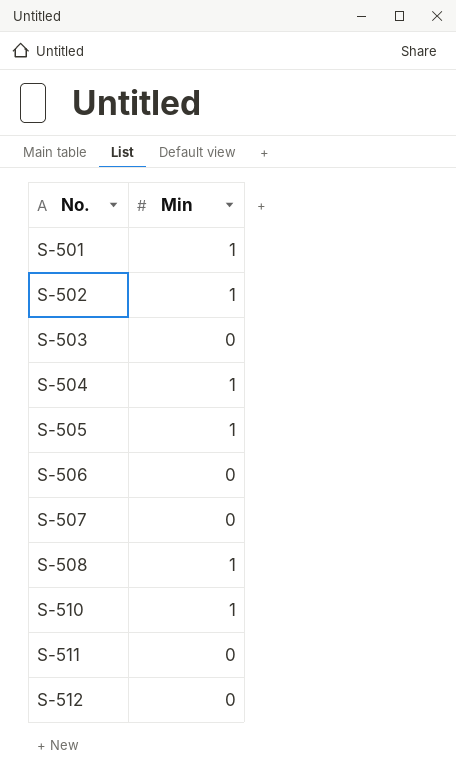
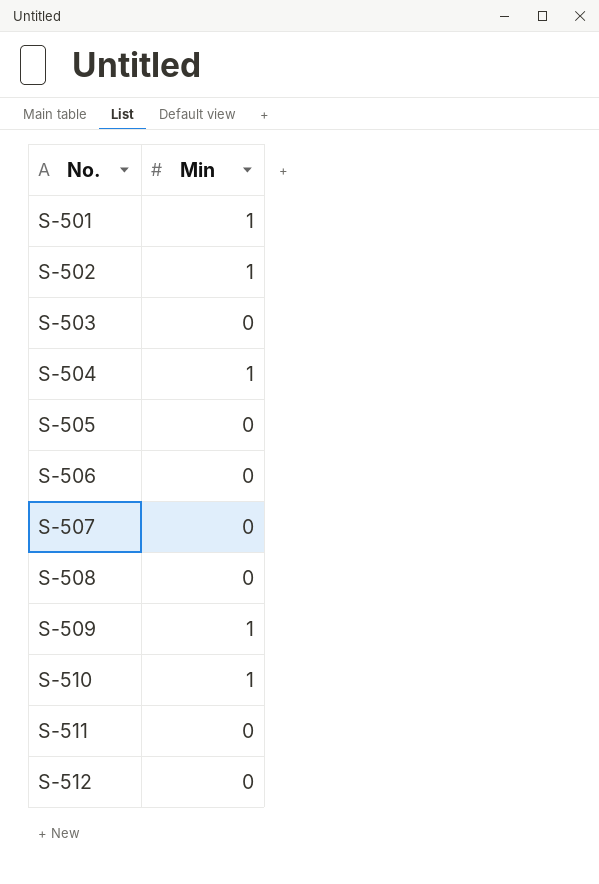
S-505 | Min: 1 -> 0
S-508 | Min: 1 -> 0
row S-509: none -> 1

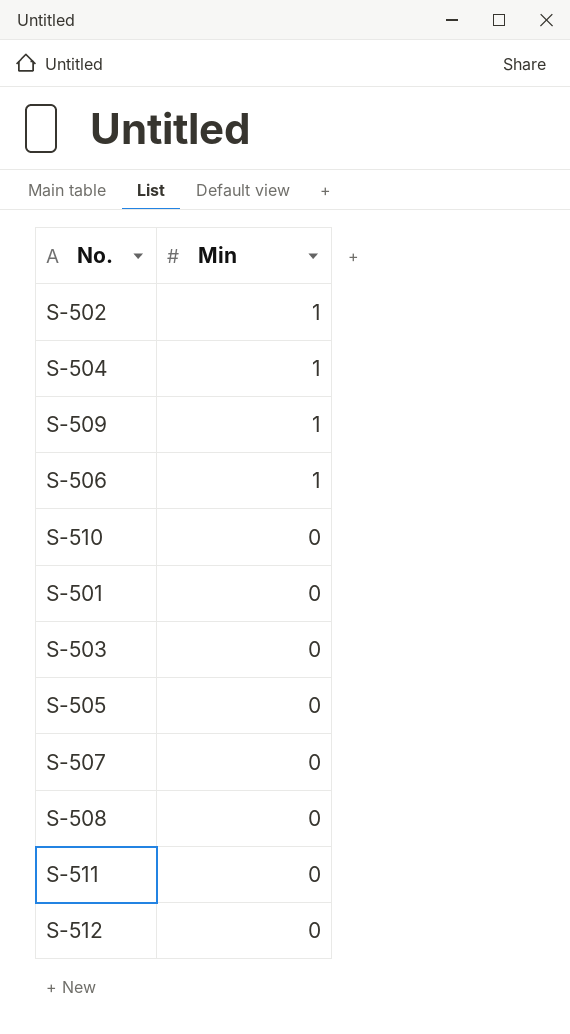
row order: No. ascending -> Min descending
S-506 | Min: 0 -> 1
S-510 | Min: 1 -> 0
S-501 | Min: 1 -> 0

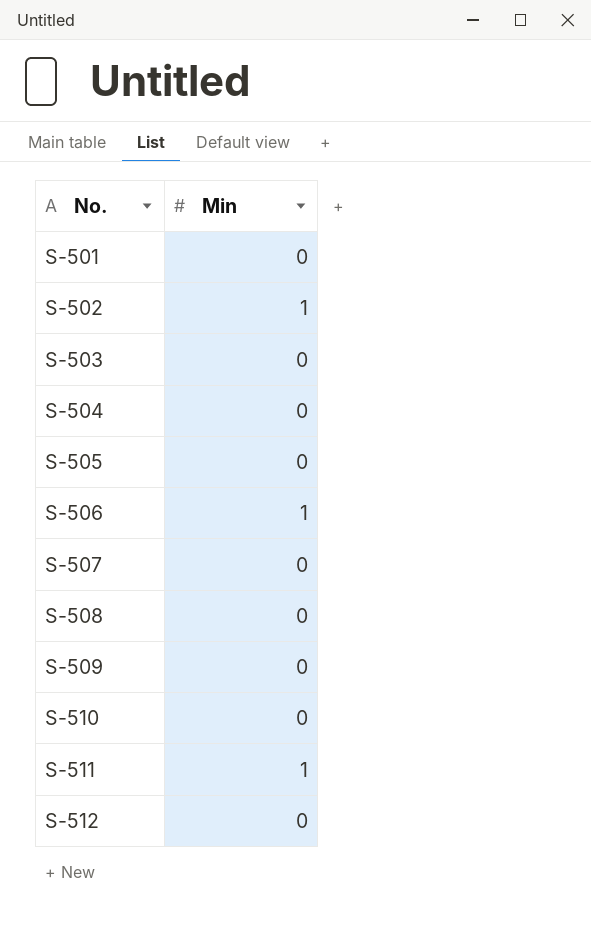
row order: Min descending -> No. ascending
S-504 | Min: 1 -> 0
S-509 | Min: 1 -> 0
S-511 | Min: 0 -> 1

